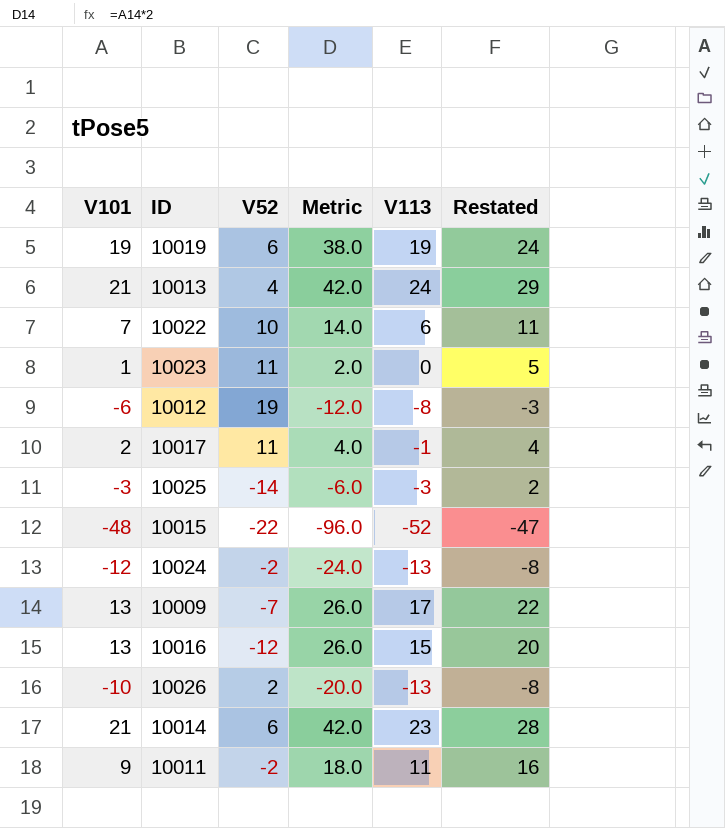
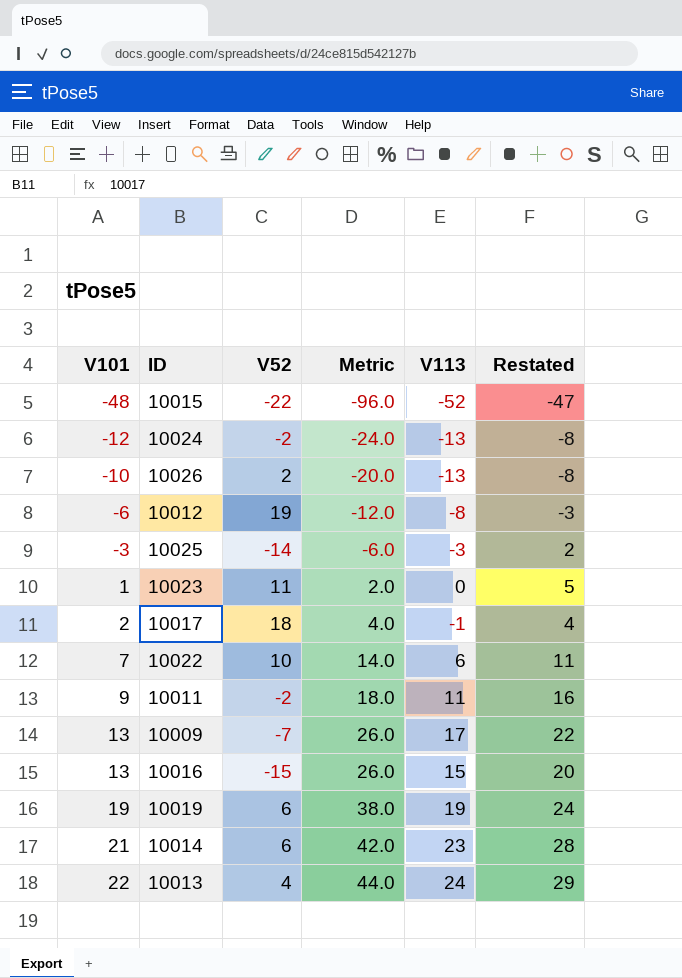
row order: none -> V101 ascending
10017 | V52: 11 -> 18
10016 | V52: -12 -> -15
10013 | V101: 21 -> 22
10013 | Metric: 42.0 -> 44.0

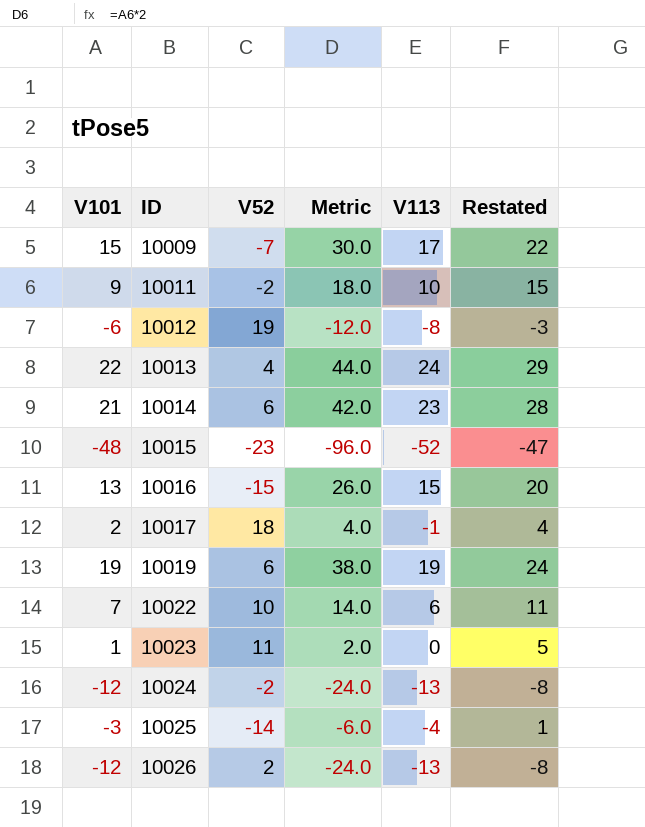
row order: V101 ascending -> ID ascending
10009 | V101: 13 -> 15
10009 | Metric: 26.0 -> 30.0
10011 | V113: 11 -> 10
10011 | Restated: 16 -> 15
10015 | V52: -22 -> -23
10025 | V113: -3 -> -4
10025 | Restated: 2 -> 1
10026 | V101: -10 -> -12
10026 | Metric: -20.0 -> -24.0

